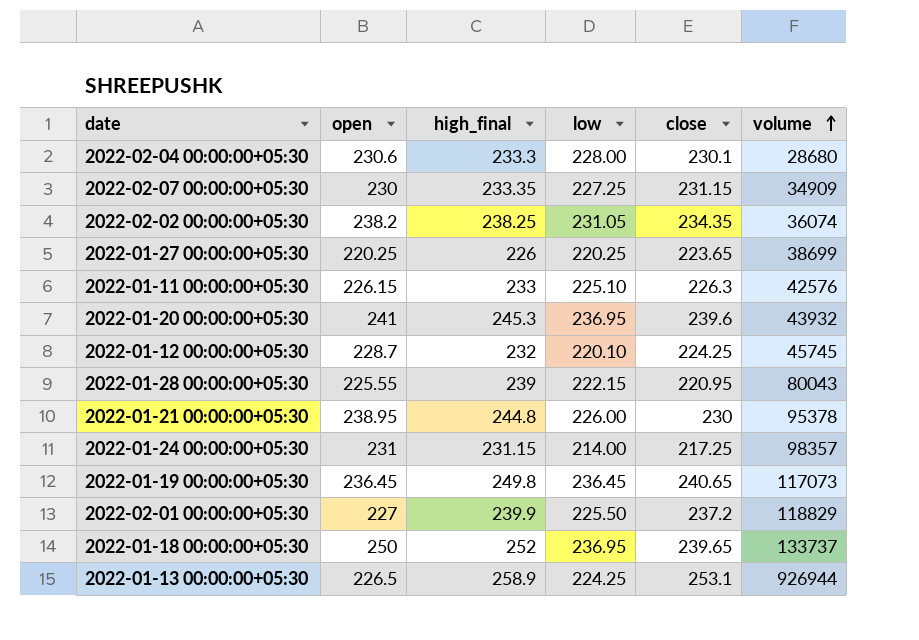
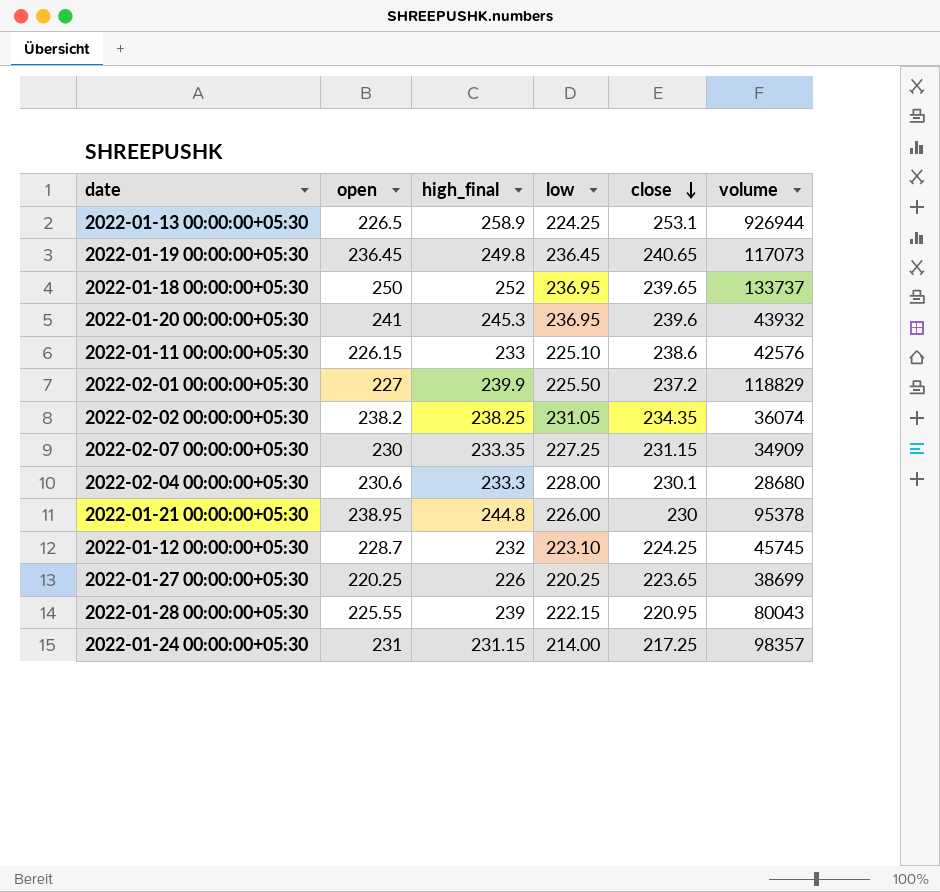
row order: volume ascending -> close descending
2022-01-11 00:00:00+05:30 | close: 226.3 -> 238.6
2022-01-12 00:00:00+05:30 | low: 220.10 -> 223.10

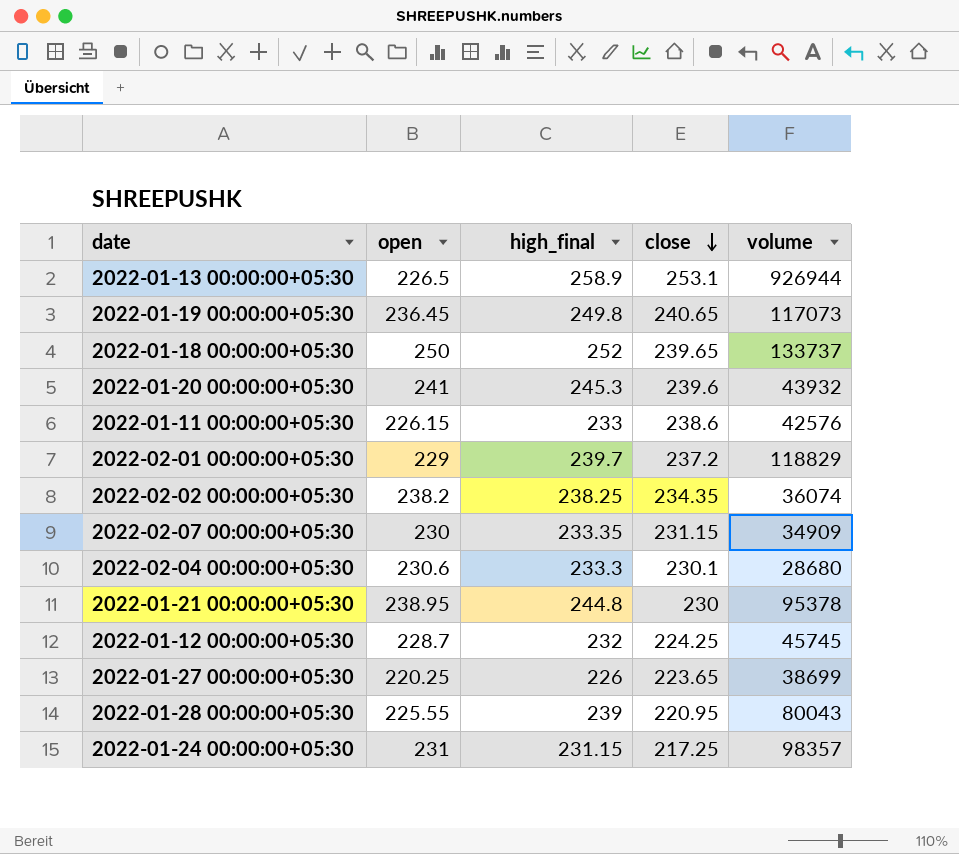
column low | position: 4 -> none
2022-02-01 00:00:00+05:30 | open: 227 -> 229
2022-02-01 00:00:00+05:30 | high_final: 239.9 -> 239.7

